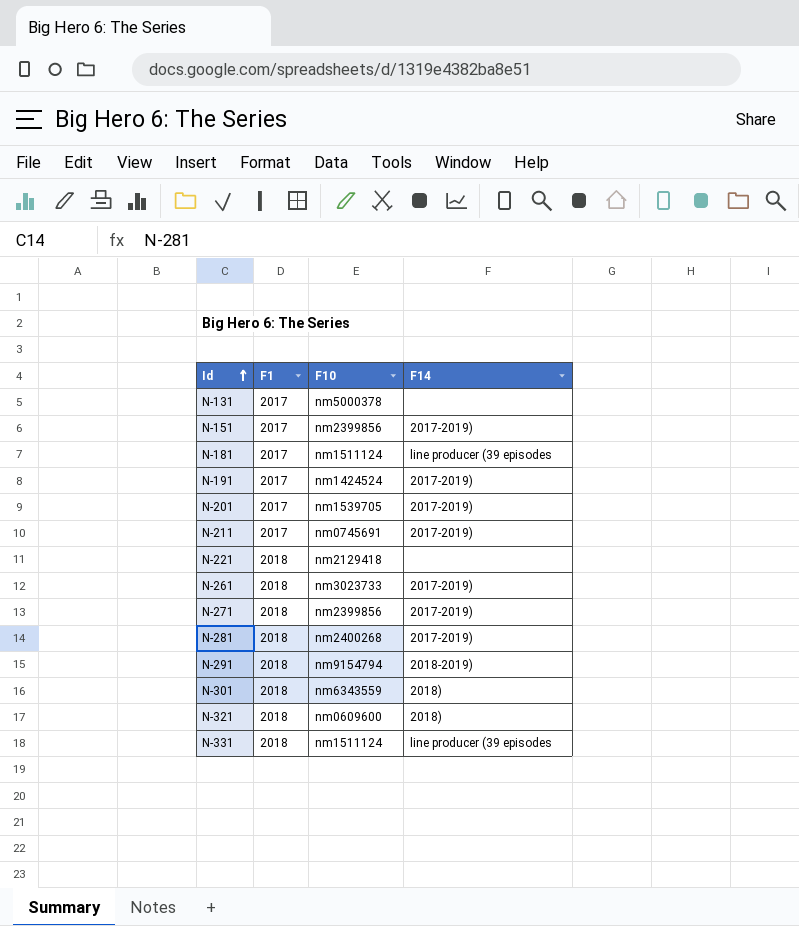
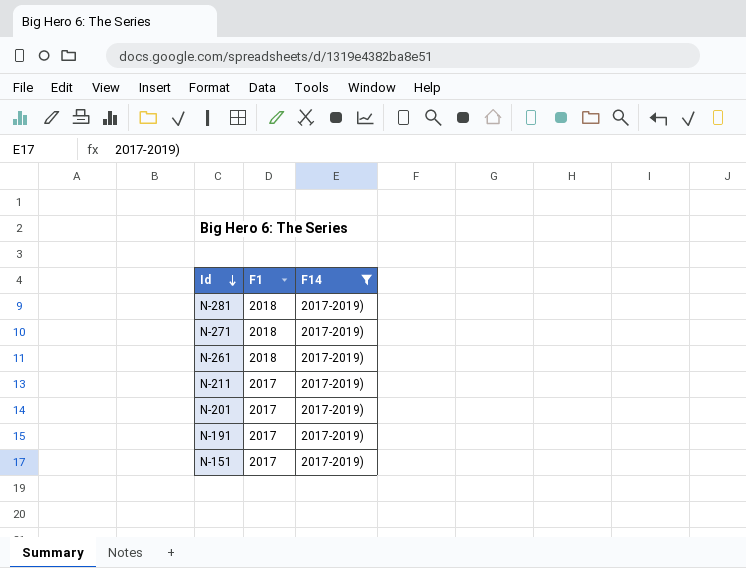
filter: none -> F14 = 2017-2019)
row order: Id ascending -> Id descending
column F10 | position: 3 -> none

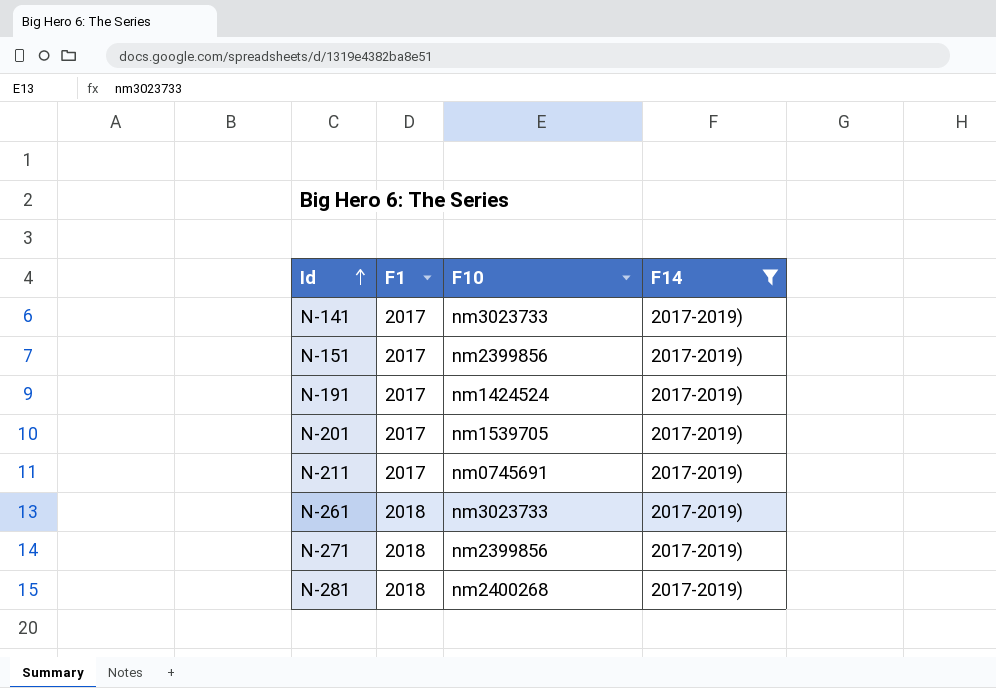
row order: Id descending -> Id ascending
column F10 | position: none -> 3
row N-141: none -> 2017 | nm3023733 | 2017-2019)

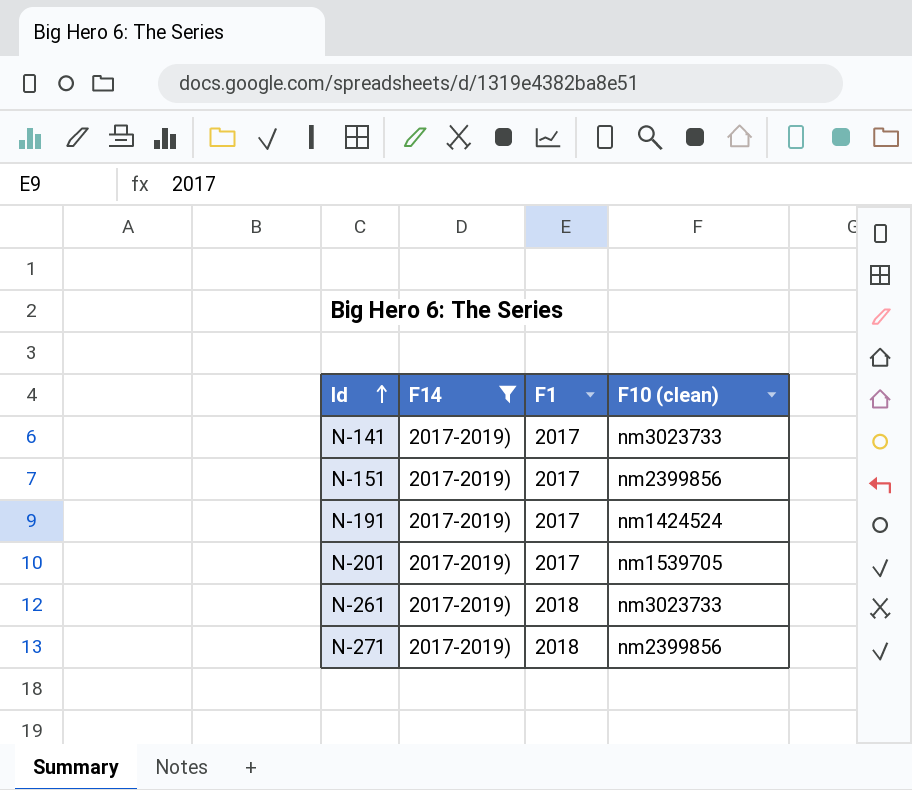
column F14 | position: 4 -> 2
column name: F10 -> F10 (clean)
row N-211: 2017 | nm0745691 | 2017-2019) -> none
row N-281: 2018 | nm2400268 | 2017-2019) -> none

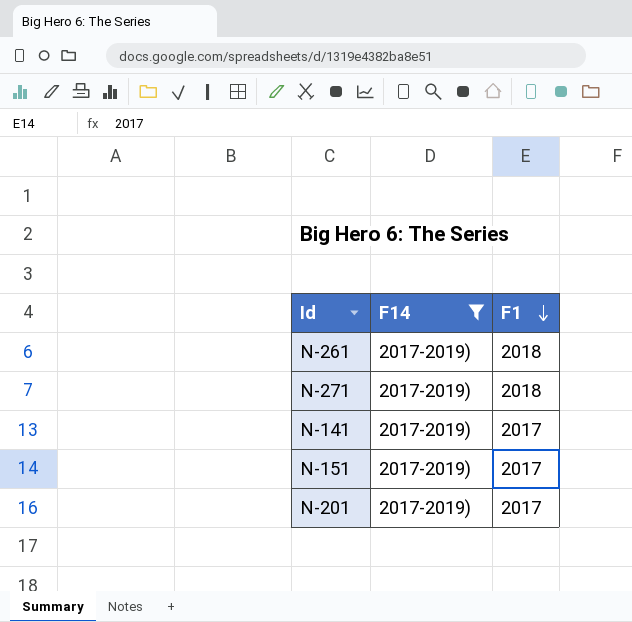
row order: Id ascending -> F1 descending
column F10 (clean) | position: 4 -> none
row N-191: 2017-2019) | 2017 | nm1424524 -> none

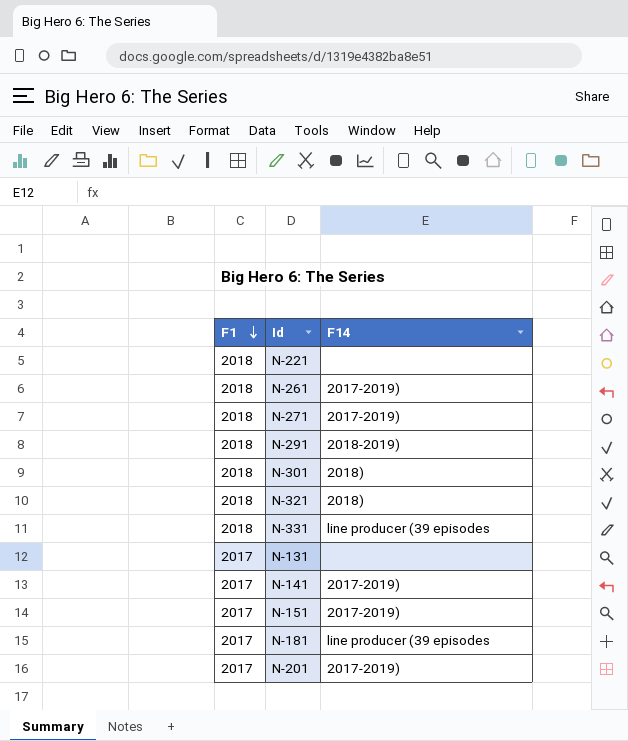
filter: F14 = 2017-2019) -> none
column F1 | position: 3 -> 1

